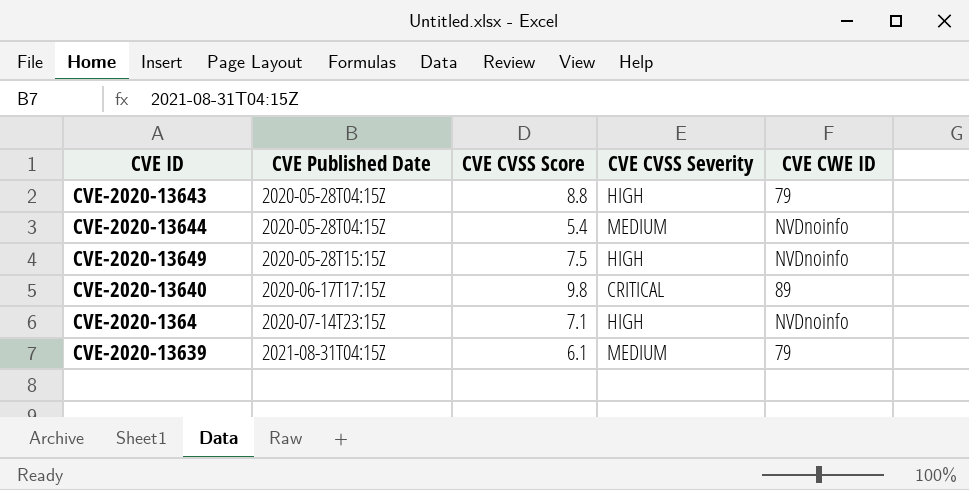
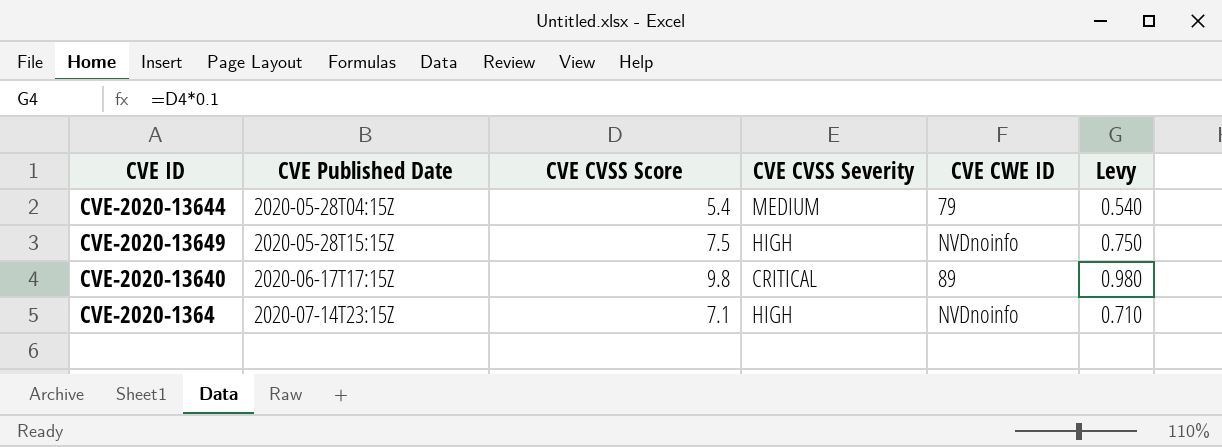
column Levy | formula: none -> [CVE CVSS Score] * 0.1
row CVE-2020-13643: 2020-05-28T04:15Z | 8.8 | HIGH | 79 -> none
row CVE-2020-13639: 2021-08-31T04:15Z | 6.1 | MEDIUM | 79 -> none
CVE-2020-13644 | CVE CWE ID: NVDnoinfo -> 79

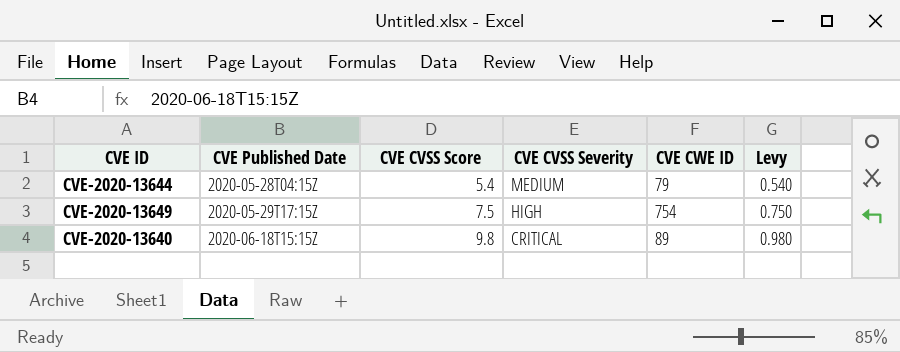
row CVE-2020-1364: 2020-07-14T23:15Z | 7.1 | HIGH | NVDnoinfo | 0.710 -> none
CVE-2020-13649 | CVE Published Date: 2020-05-28T15:15Z -> 2020-05-29T17:15Z
CVE-2020-13649 | CVE CWE ID: NVDnoinfo -> 754
CVE-2020-13640 | CVE Published Date: 2020-06-17T17:15Z -> 2020-06-18T15:15Z

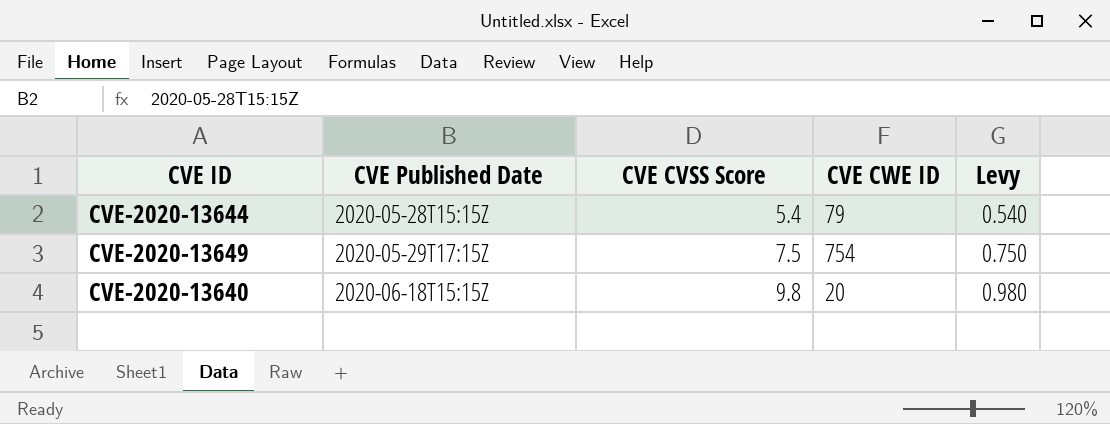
column CVE CVSS Severity | position: 4 -> none
CVE-2020-13644 | CVE Published Date: 2020-05-28T04:15Z -> 2020-05-28T15:15Z
CVE-2020-13640 | CVE CWE ID: 89 -> 20

